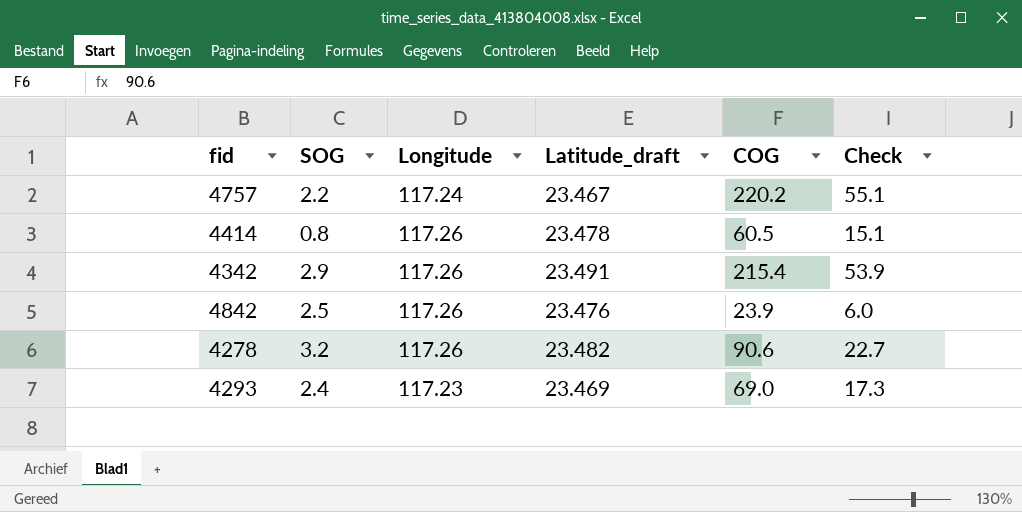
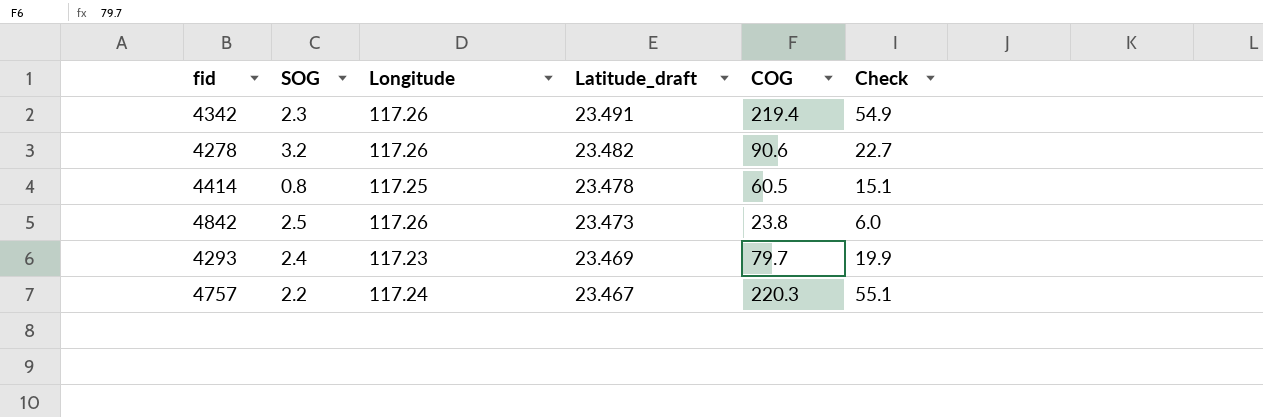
row order: none -> Latitude_draft descending
4342 | SOG: 2.9 -> 2.3
4342 | COG: 215.4 -> 219.4
4342 | Check: 53.9 -> 54.9
4414 | Longitude: 117.26 -> 117.25
4842 | Latitude_draft: 23.476 -> 23.473
4842 | COG: 23.9 -> 23.8
4293 | COG: 69.0 -> 79.7
4293 | Check: 17.3 -> 19.9
4757 | COG: 220.2 -> 220.3

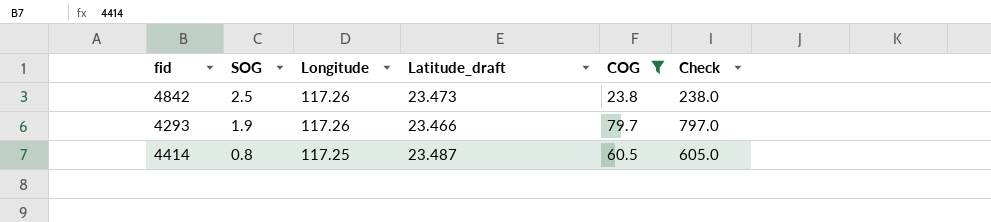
filter: none -> COG <= 79.7
row order: Latitude_draft descending -> SOG descending
column Check | formula: [COG] * 0.25 -> [COG] * 10
4293 | SOG: 2.4 -> 1.9
4293 | Longitude: 117.23 -> 117.26
4293 | Latitude_draft: 23.469 -> 23.466
4414 | Latitude_draft: 23.478 -> 23.487

